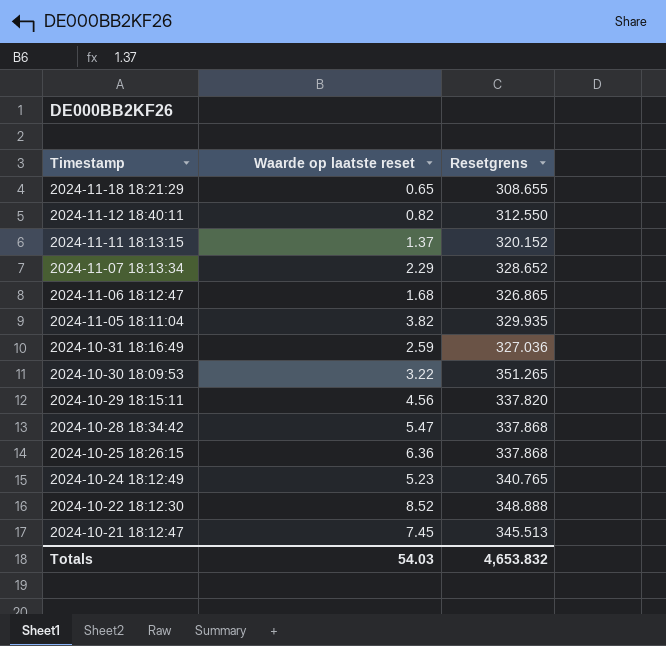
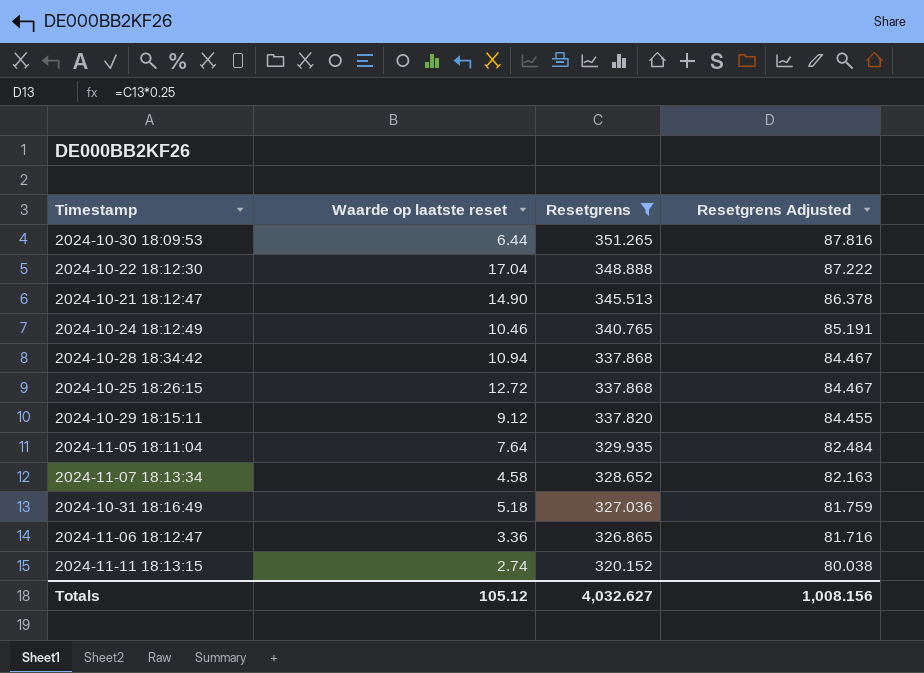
filter: none -> Resetgrens >= 320.152
row order: Timestamp descending -> Resetgrens descending
column Resetgrens Adjusted | formula: none -> [Resetgrens] * 0.25
2024-10-30 18:09:53 | Waarde op laatste reset: 3.22 -> 6.44
2024-10-22 18:12:30 | Waarde op laatste reset: 8.52 -> 17.04
2024-10-21 18:12:47 | Waarde op laatste reset: 7.45 -> 14.90
2024-10-24 18:12:49 | Waarde op laatste reset: 5.23 -> 10.46
2024-10-28 18:34:42 | Waarde op laatste reset: 5.47 -> 10.94
2024-10-25 18:26:15 | Waarde op laatste reset: 6.36 -> 12.72
2024-10-29 18:15:11 | Waarde op laatste reset: 4.56 -> 9.12
2024-11-05 18:11:04 | Waarde op laatste reset: 3.82 -> 7.64
2024-11-07 18:13:34 | Waarde op laatste reset: 2.29 -> 4.58
2024-10-31 18:16:49 | Waarde op laatste reset: 2.59 -> 5.18
2024-11-06 18:12:47 | Waarde op laatste reset: 1.68 -> 3.36
2024-11-11 18:13:15 | Waarde op laatste reset: 1.37 -> 2.74
Totals | Waarde op laatste reset: 54.03 -> 105.12
Totals | Resetgrens: 4,653.832 -> 4,032.627

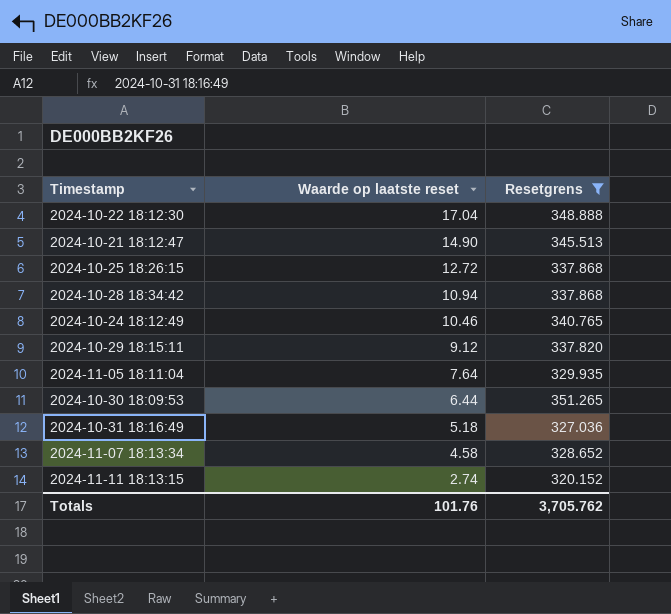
row order: Resetgrens descending -> Waarde op laatste reset descending
column Resetgrens Adjusted | formula: [Resetgrens] * 0.25 -> none
row 2024-11-06 18:12:47: 3.36 | 326.865 | 81.716 -> none
Totals | Waarde op laatste reset: 105.12 -> 101.76
Totals | Resetgrens: 4,032.627 -> 3,705.762

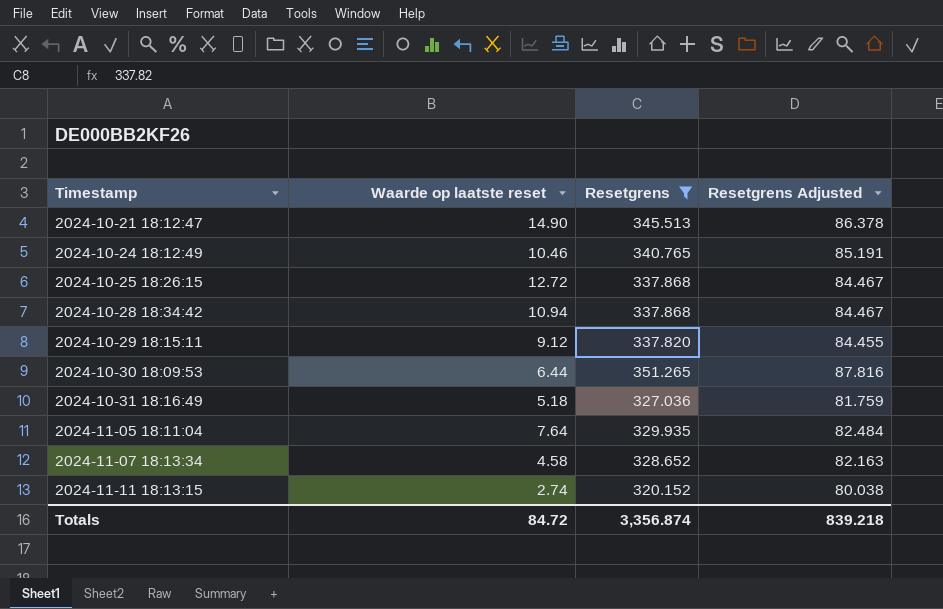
row order: Waarde op laatste reset descending -> Timestamp ascending
column Resetgrens Adjusted | formula: none -> [Resetgrens] * 0.25
row 2024-10-22 18:12:30: 17.04 | 348.888 -> none
Totals | Waarde op laatste reset: 101.76 -> 84.72
Totals | Resetgrens: 3,705.762 -> 3,356.874

